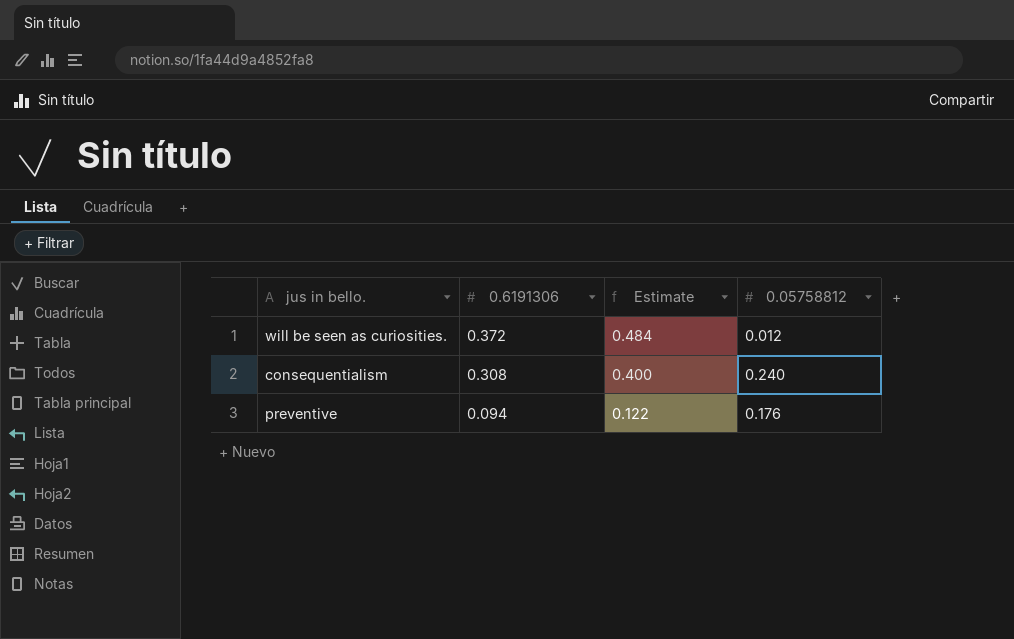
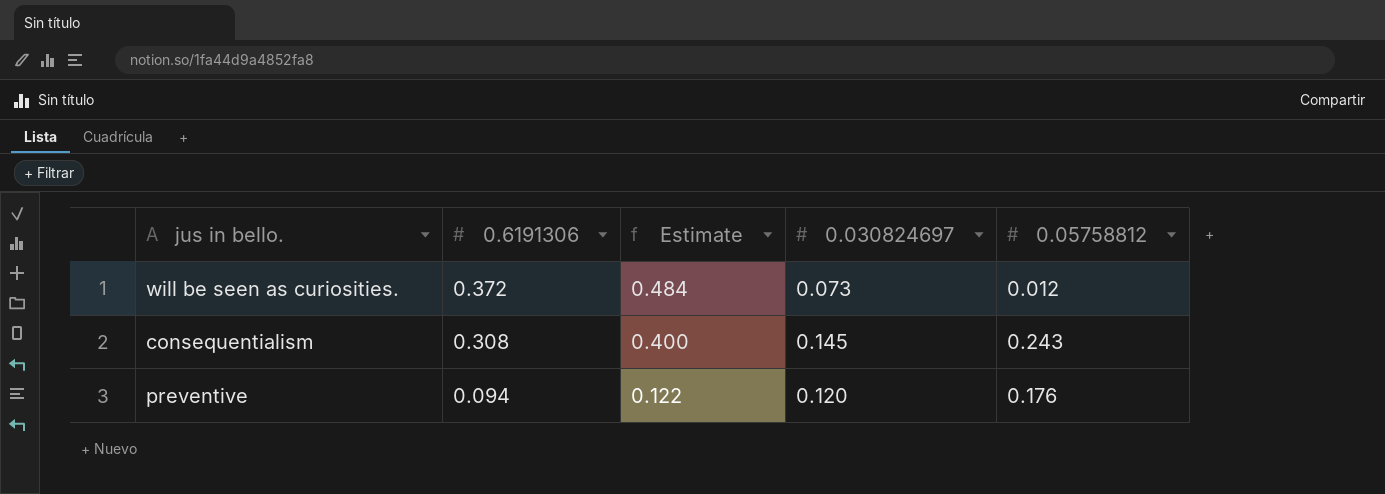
column 0.030824697 | position: none -> 4
consequentialism | 0.05758812: 0.240 -> 0.243

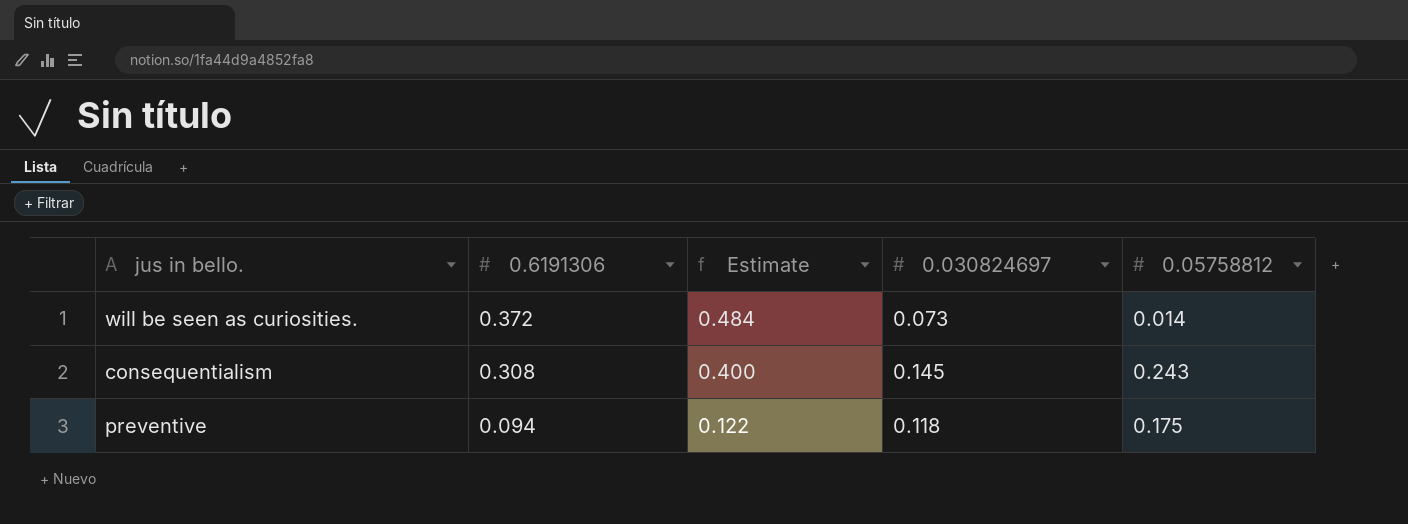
will be seen as curiosities. | 0.05758812: 0.012 -> 0.014
preventive | 0.030824697: 0.120 -> 0.118
preventive | 0.05758812: 0.176 -> 0.175

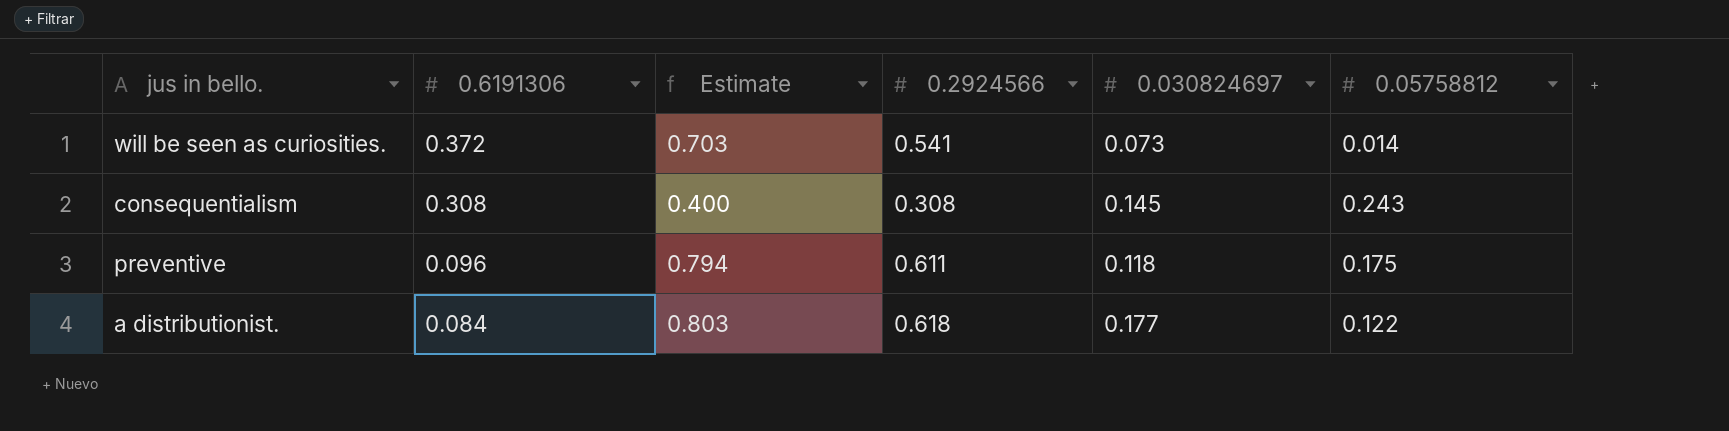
column Estimate | formula: [0.6191306] * 1.3 -> [0.2924566] * 1.3
column 0.2924566 | position: none -> 4
preventive | 0.6191306: 0.094 -> 0.096
row a distributionist.: none -> 0.084 | 0.803 | 0.618 | 0.177 | 0.122

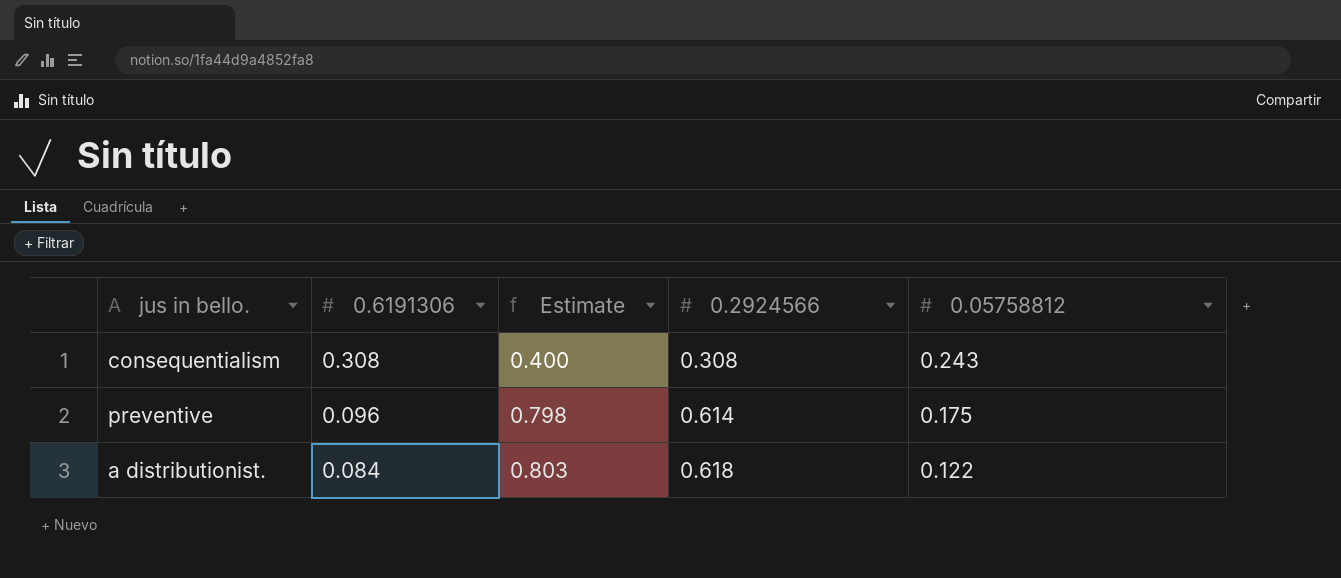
column 0.030824697 | position: 5 -> none
row will be seen as curiosities.: 0.372 | 0.703 | 0.541 | 0.073 | 0.014 -> none
preventive | Estimate: 0.794 -> 0.798
preventive | 0.2924566: 0.611 -> 0.614

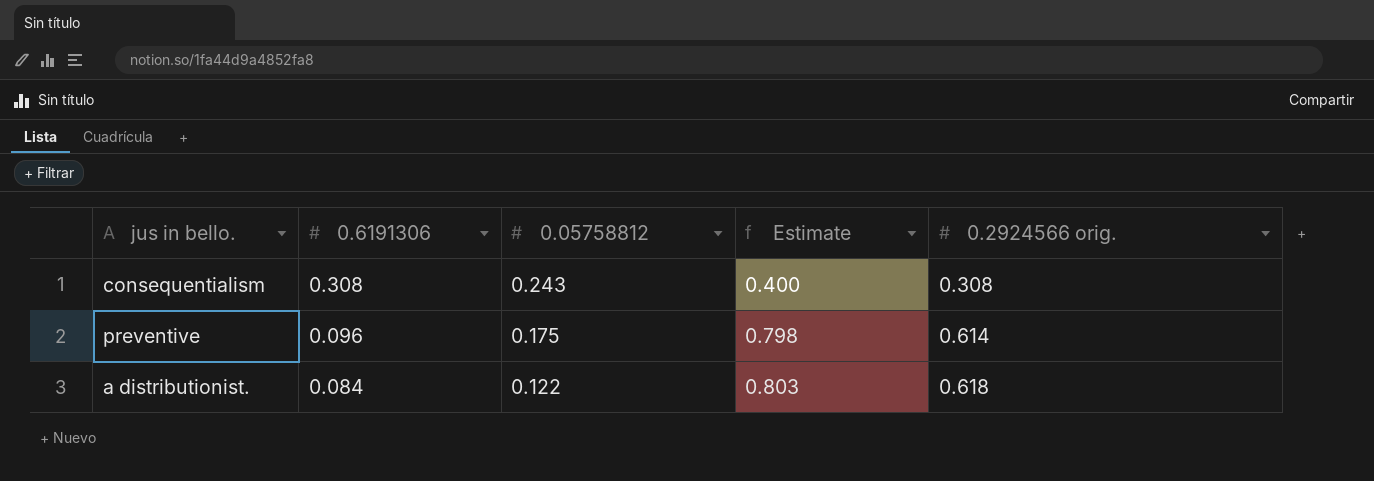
column 0.05758812 | position: 5 -> 3
column name: 0.2924566 -> 0.2924566 orig.

